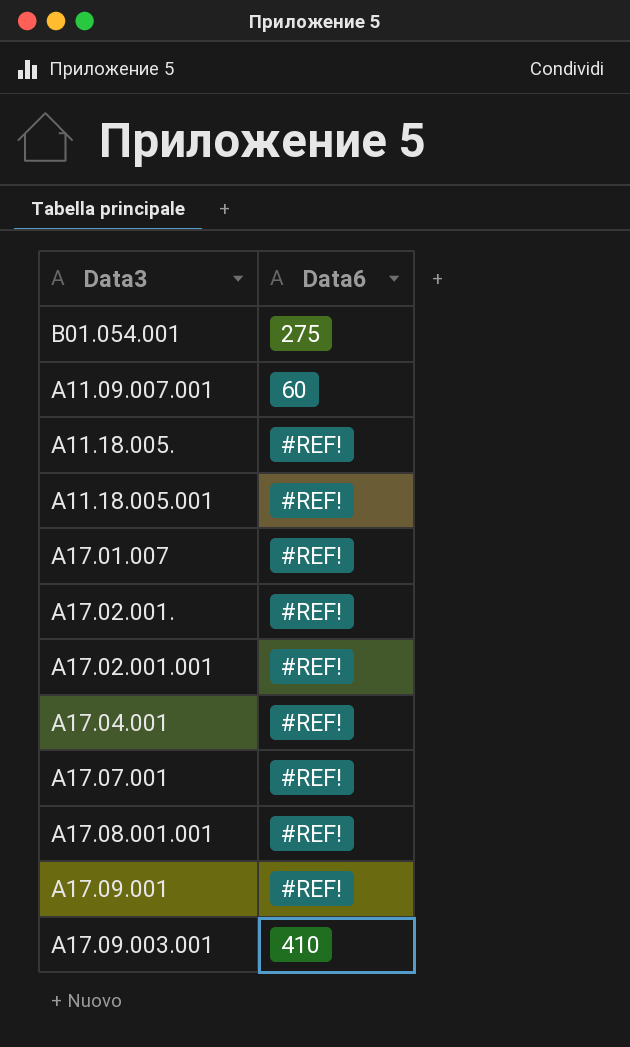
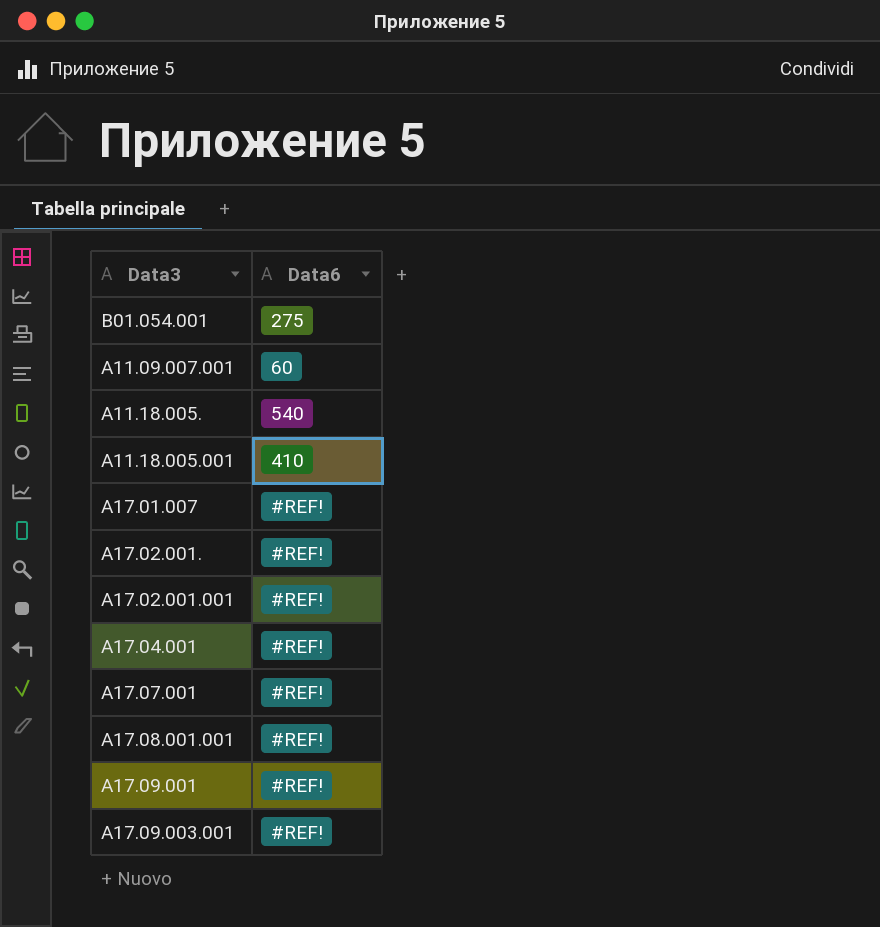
А11.18.005. | Data6: #REF! -> 540
А11.18.005.001 | Data6: #REF! -> 410
А17.09.003.001 | Data6: 410 -> #REF!

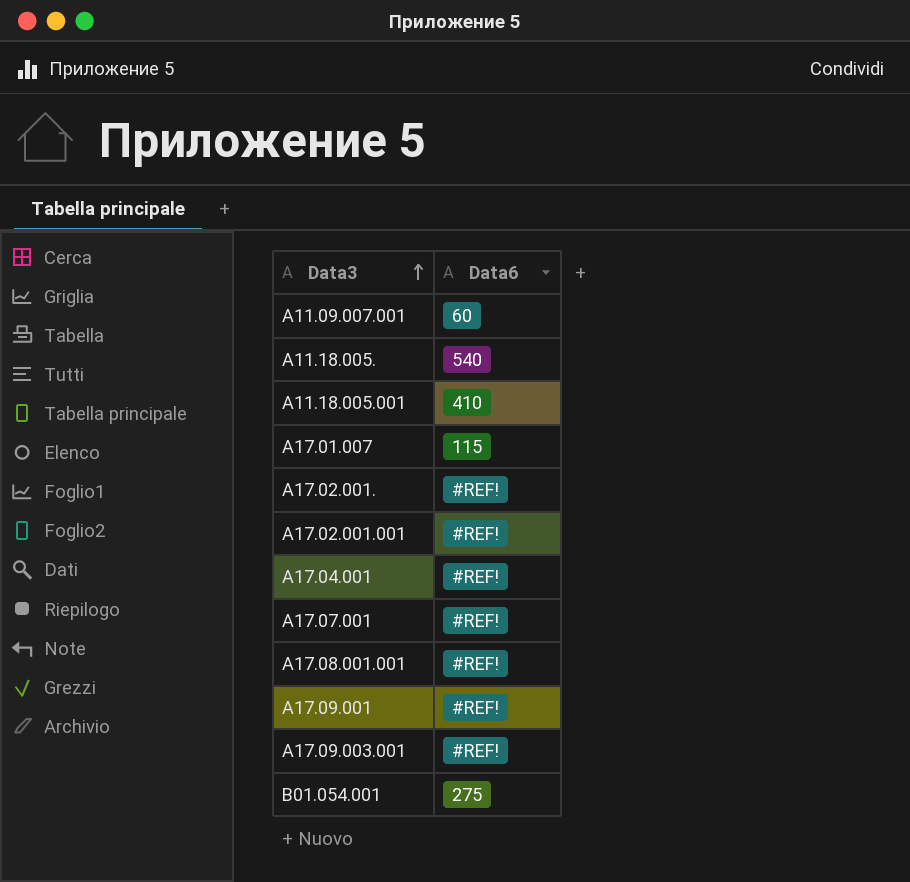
row order: none -> Data3 ascending
А17.01.007 | Data6: #REF! -> 115

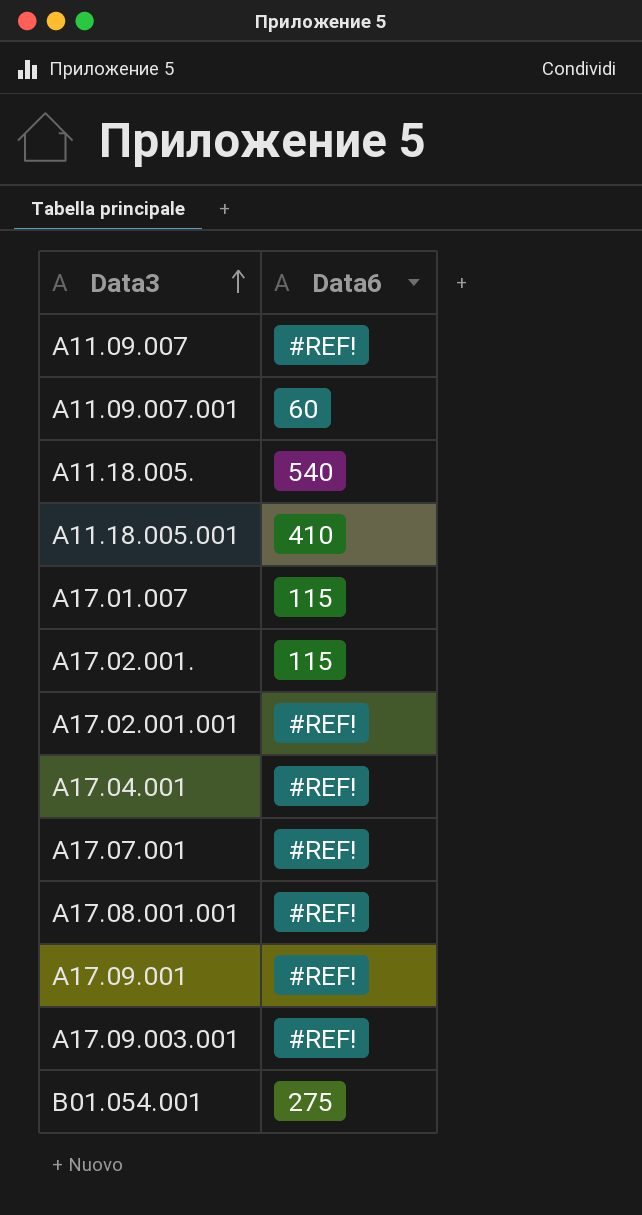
row А11.09.007: none -> #REF!
А17.02.001. | Data6: #REF! -> 115

